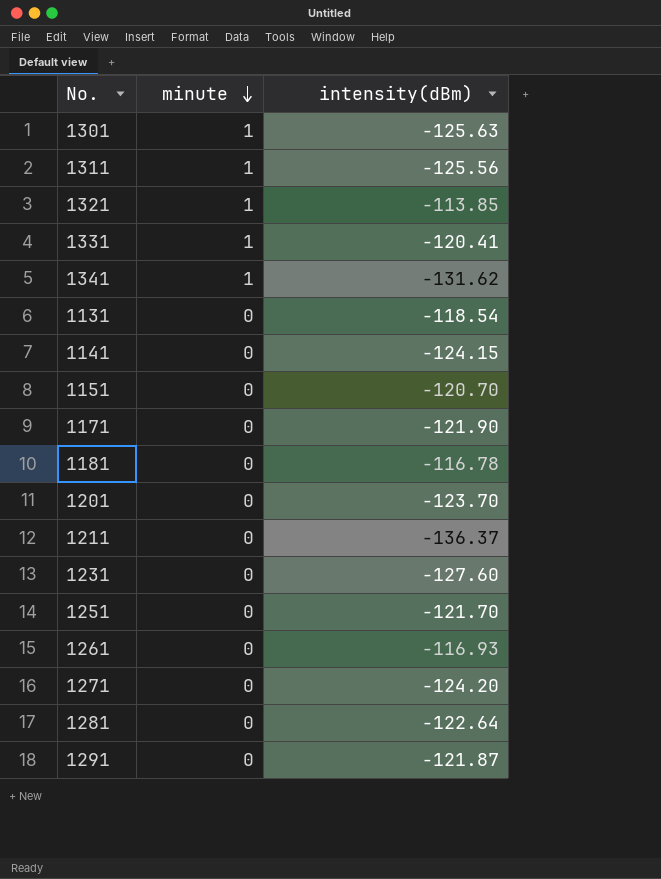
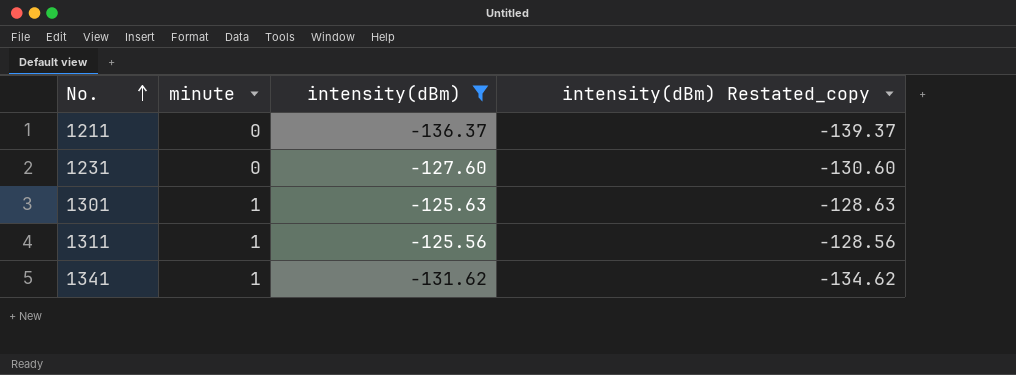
filter: none -> intensity(dBm) <= -125.56
row order: minute descending -> No. ascending
column intensity(dBm) Restated_copy | formula: none -> [intensity(dBm)] - 3

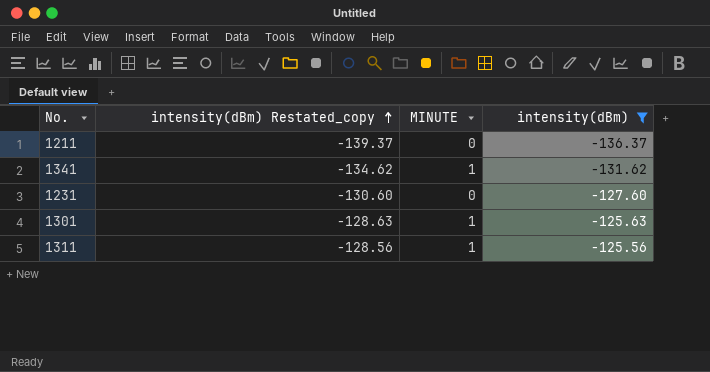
row order: No. ascending -> intensity(dBm) Restated_copy ascending
column intensity(dBm) Restated_copy | position: 4 -> 2
column name: minute -> MINUTE

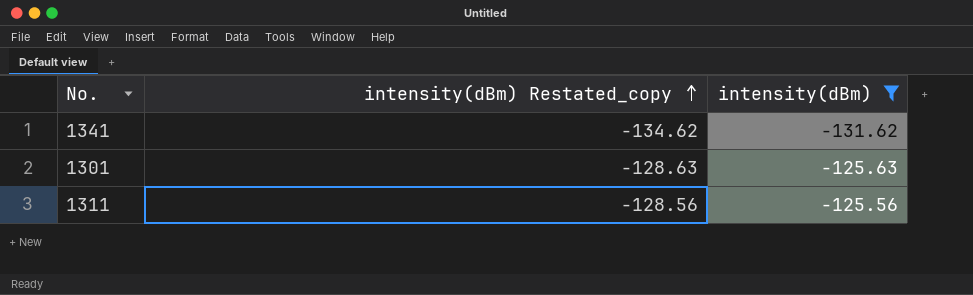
column MINUTE | position: 3 -> none
row 1211: -139.37 | 0 | -136.37 -> none
row 1231: -130.60 | 0 | -127.60 -> none

